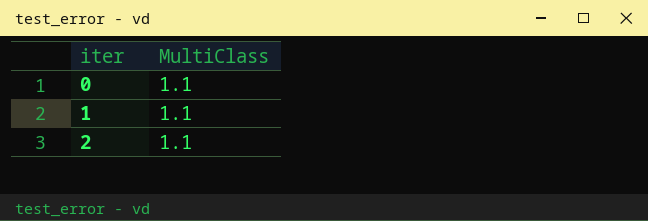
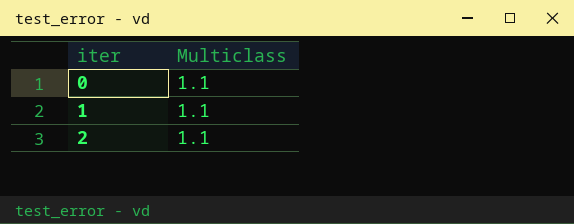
column name: MultiClass -> Multiclass

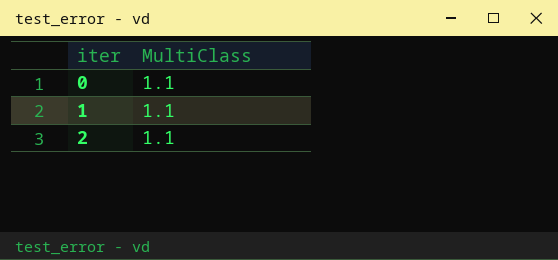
column name: Multiclass -> MultiClass

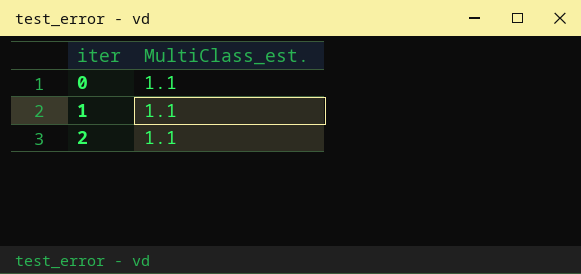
column name: MultiClass -> MultiClass_est.

